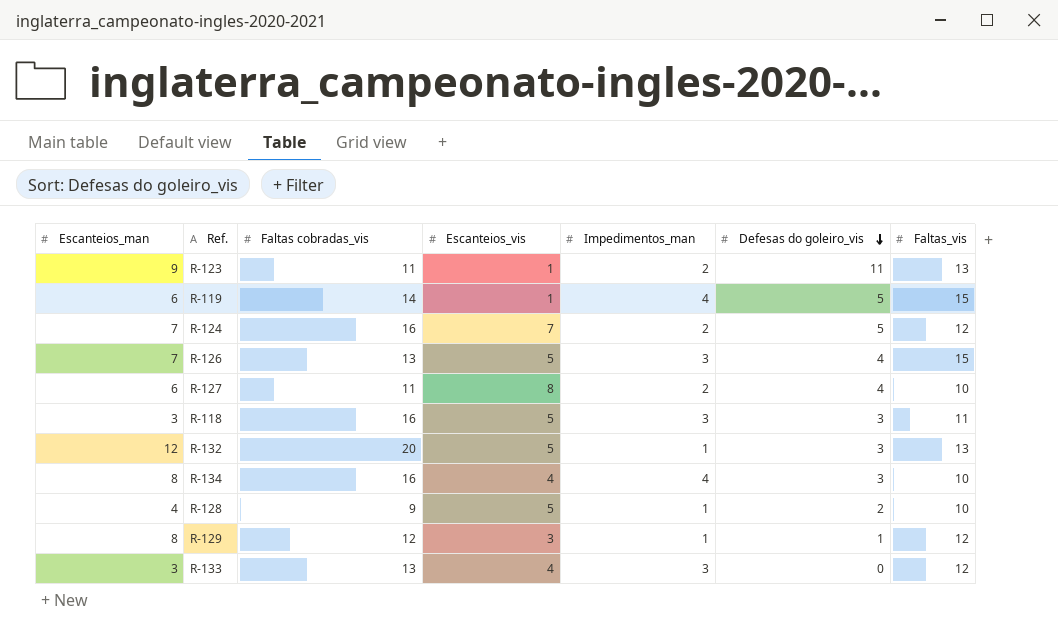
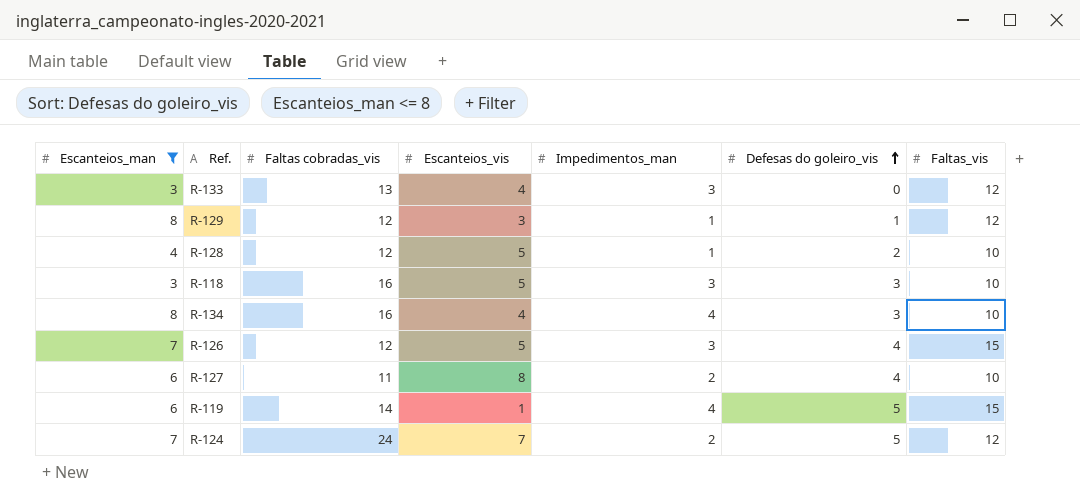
filter: none -> Escanteios_man <= 8
row order: Defesas do goleiro_vis descending -> Defesas do goleiro_vis ascending
R-128 | Faltas cobradas_vis: 9 -> 12
R-118 | Faltas_vis: 11 -> 10
R-126 | Faltas cobradas_vis: 13 -> 12
R-124 | Faltas cobradas_vis: 16 -> 24

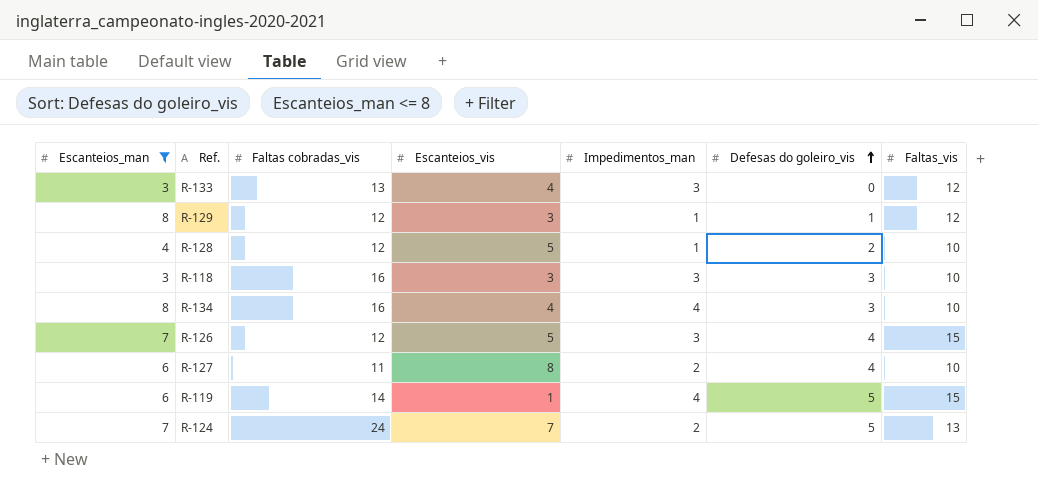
R-118 | Escanteios_vis: 5 -> 3
R-124 | Faltas_vis: 12 -> 13

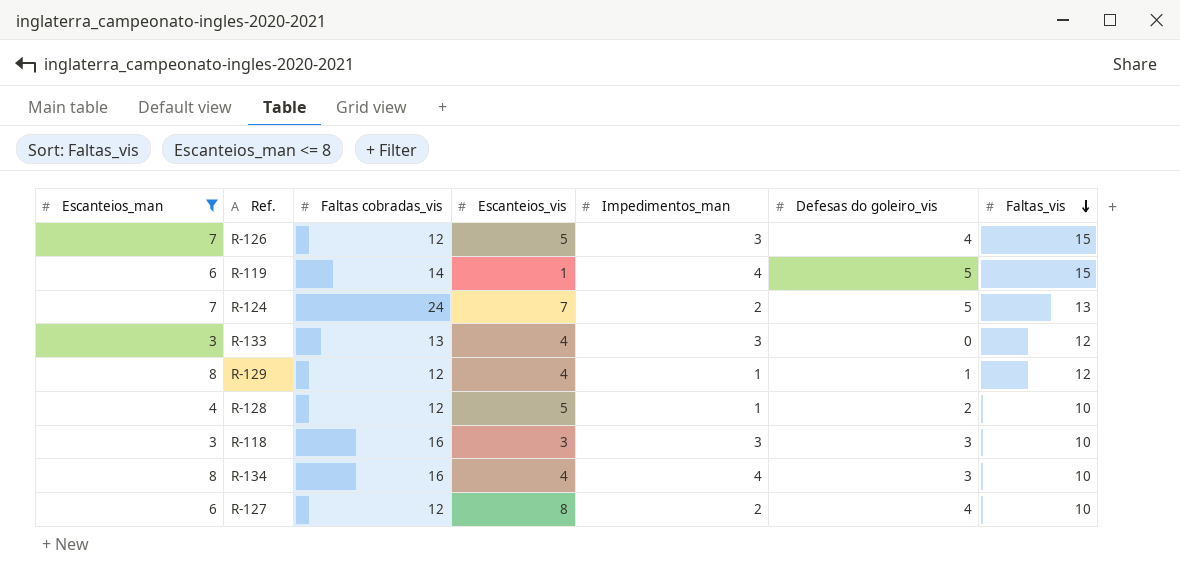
row order: Defesas do goleiro_vis ascending -> Faltas_vis descending
R-129 | Escanteios_vis: 3 -> 4
R-127 | Faltas cobradas_vis: 11 -> 12

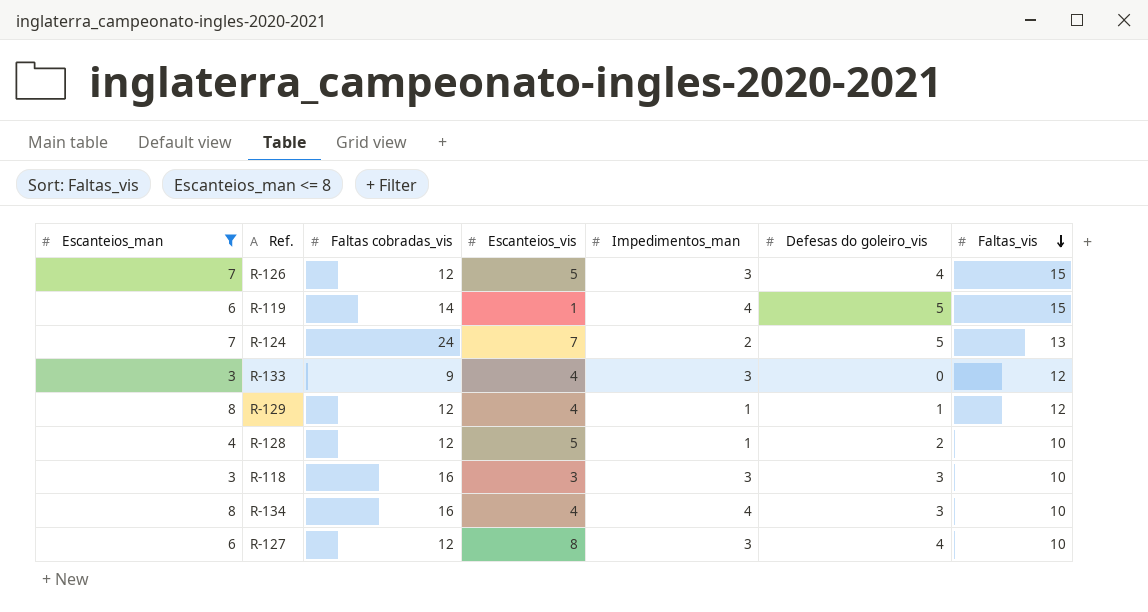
R-133 | Faltas cobradas_vis: 13 -> 9
R-127 | Impedimentos_man: 2 -> 3

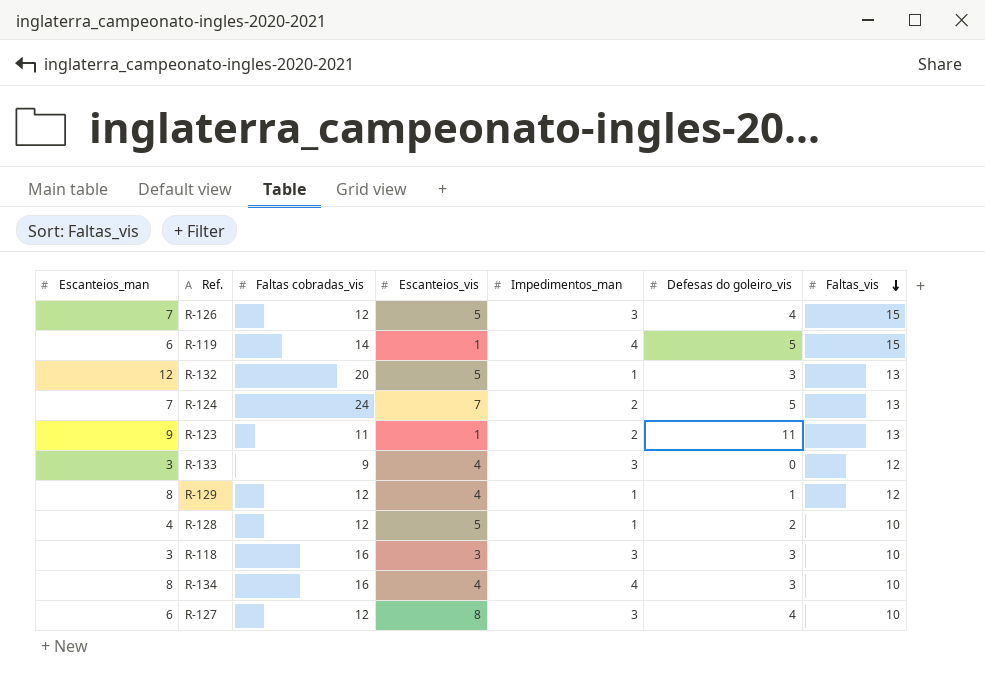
filter: Escanteios_man <= 8 -> none

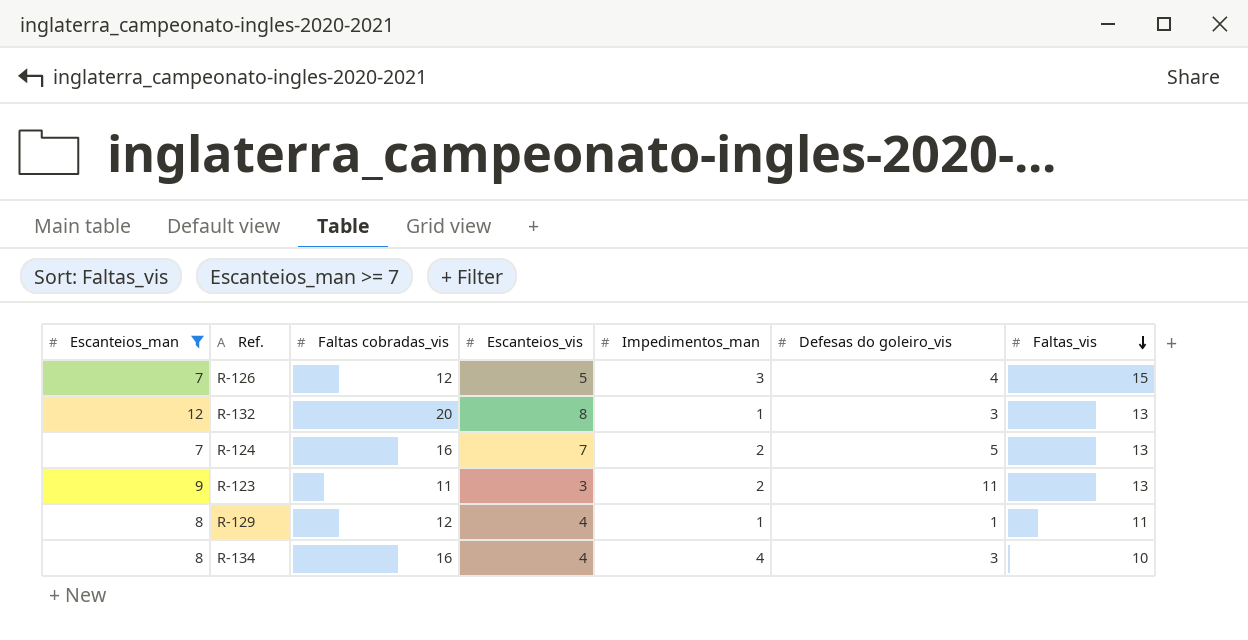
filter: none -> Escanteios_man >= 7
R-132 | Escanteios_vis: 5 -> 8
R-124 | Faltas cobradas_vis: 24 -> 16
R-123 | Escanteios_vis: 1 -> 3
R-129 | Faltas_vis: 12 -> 11

